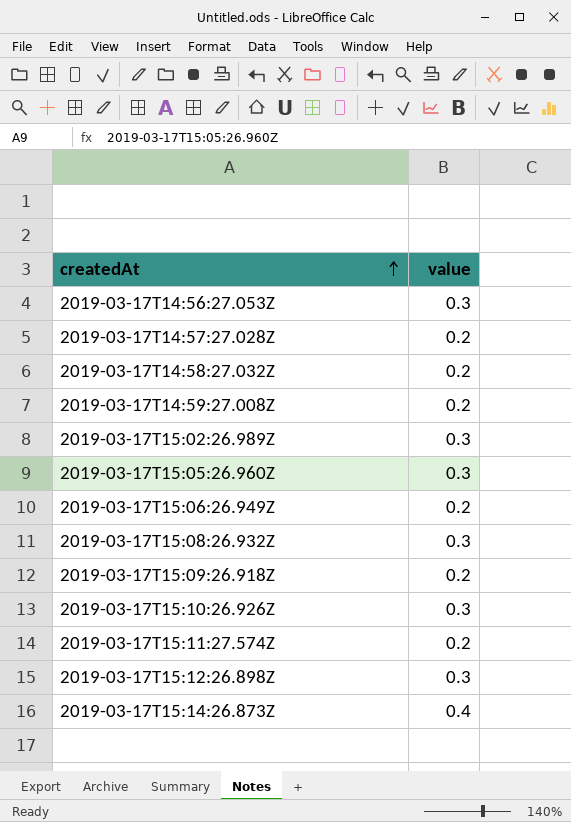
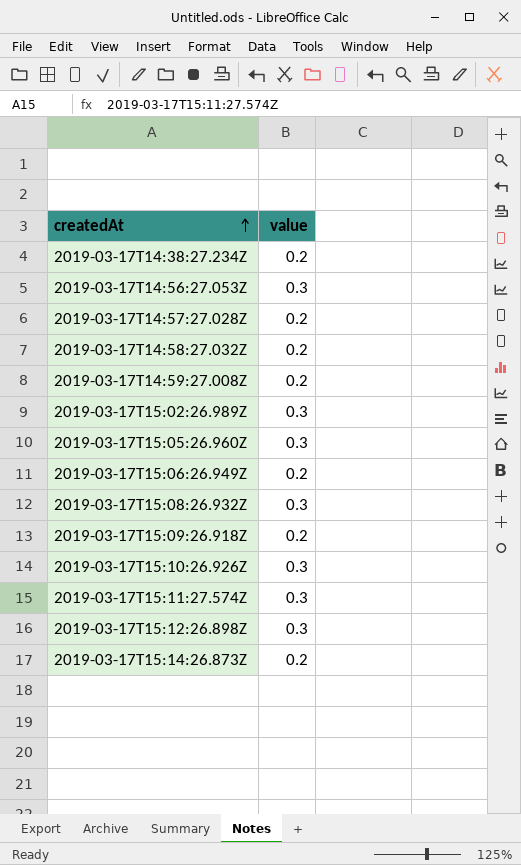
row 2019-03-17T14:38:27.234Z: none -> 0.2
2019-03-17T15:11:27.574Z | value: 0.2 -> 0.3
2019-03-17T15:14:26.873Z | value: 0.4 -> 0.2

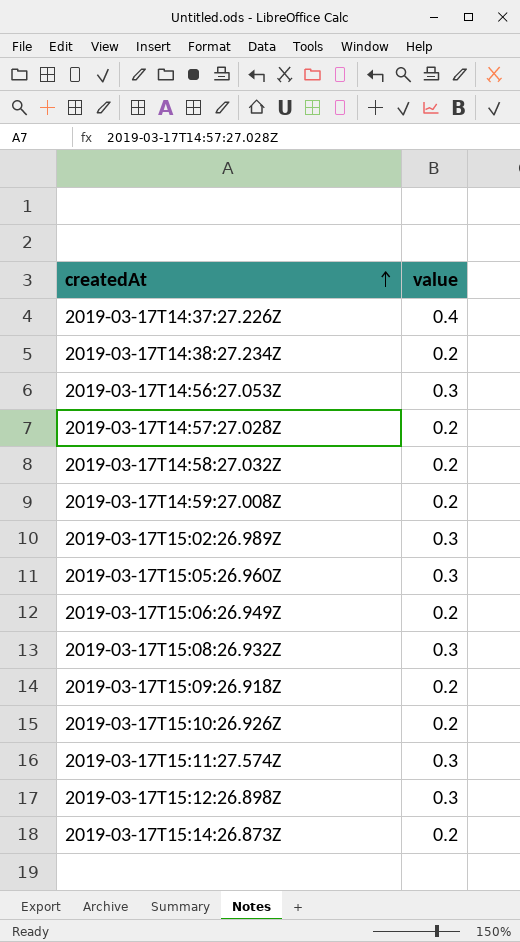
row 2019-03-17T14:37:27.226Z: none -> 0.4
2019-03-17T15:10:26.926Z | value: 0.3 -> 0.2

